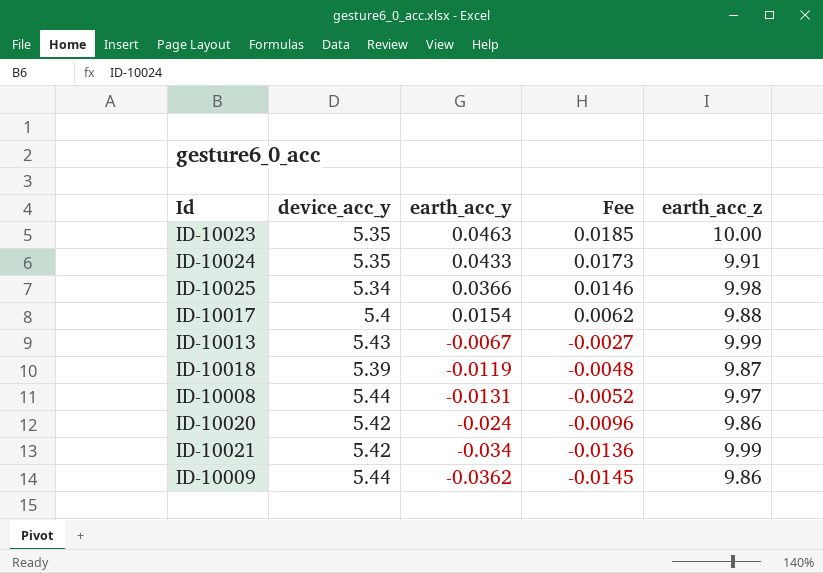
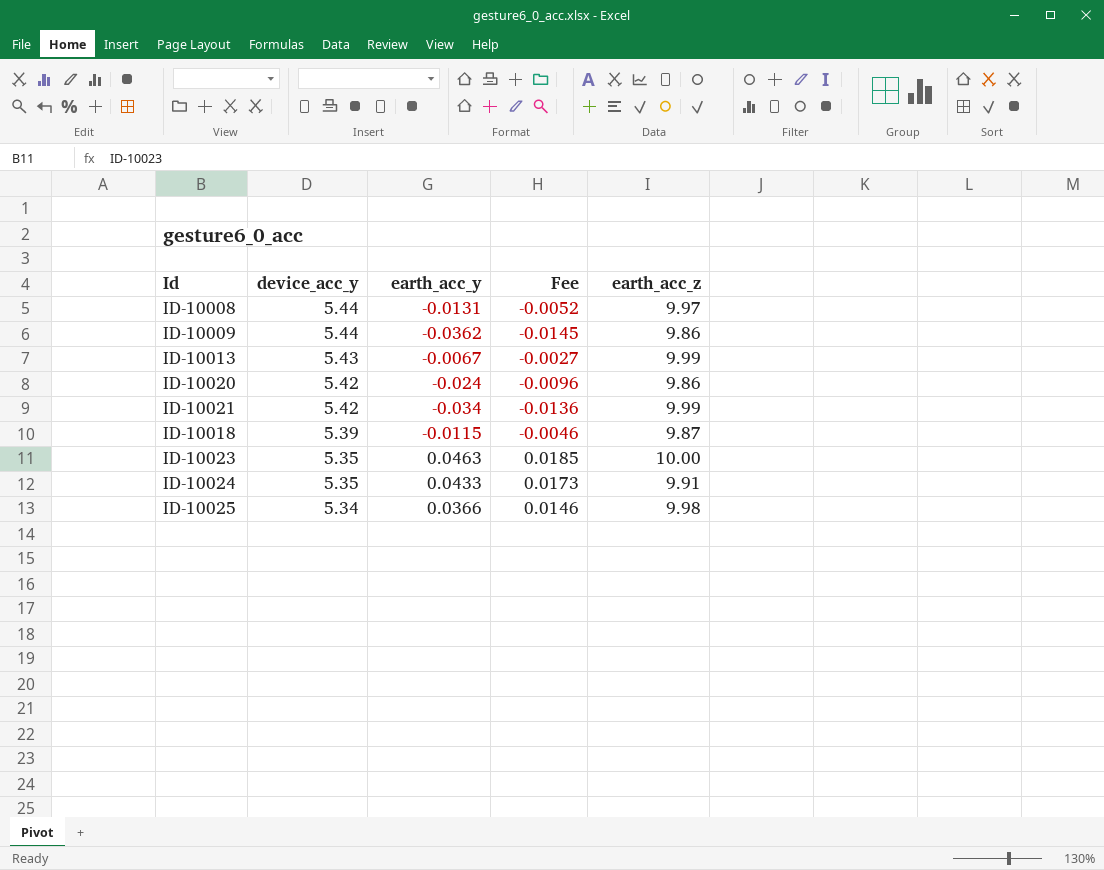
row order: earth_acc_y descending -> device_acc_y descending
row ID-10017: 5.4 | 0.0154 | 0.0062 | 9.88 -> none
ID-10018 | earth_acc_y: -0.0119 -> -0.0115
ID-10018 | Fee: -0.0048 -> -0.0046

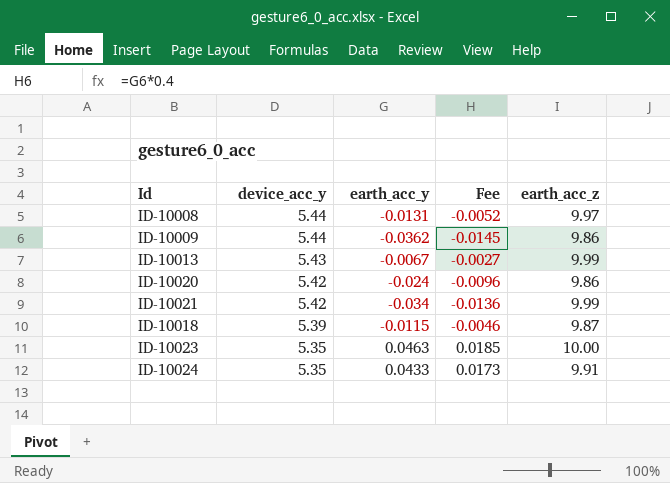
row ID-10025: 5.34 | 0.0366 | 0.0146 | 9.98 -> none

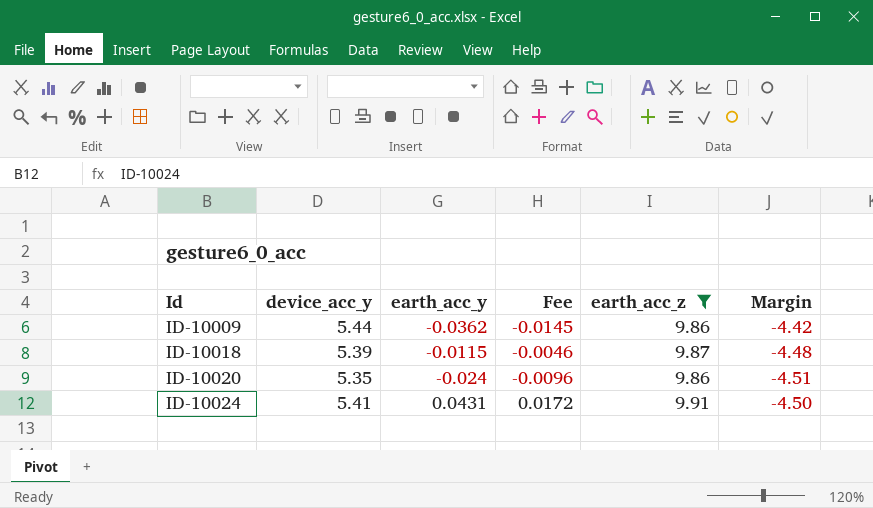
filter: none -> earth_acc_z <= 9.91
row order: device_acc_y descending -> Id ascending
column Margin | formula: none -> [device_acc_y] - [earth_acc_z]
ID-10020 | device_acc_y: 5.42 -> 5.35
ID-10024 | device_acc_y: 5.35 -> 5.41
ID-10024 | earth_acc_y: 0.0433 -> 0.0431
ID-10024 | Fee: 0.0173 -> 0.0172

